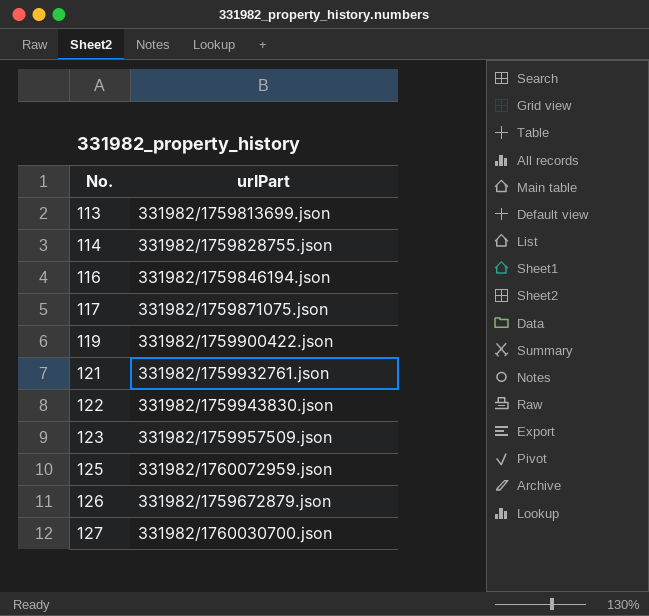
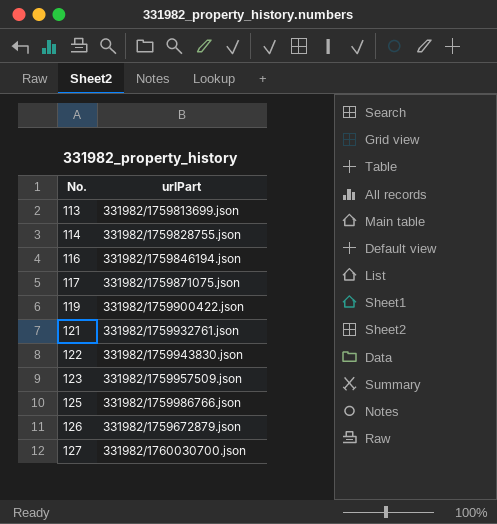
125 | urlPart: 331982/1760072959.json -> 331982/1759986766.json

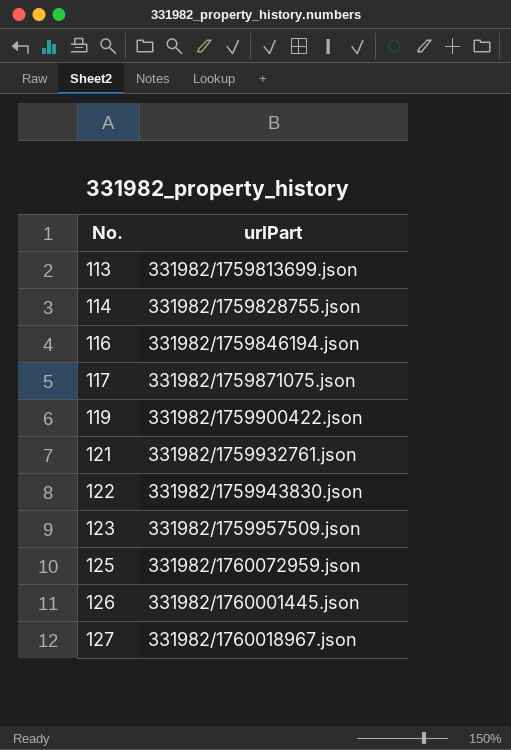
125 | urlPart: 331982/1759986766.json -> 331982/1760072959.json
126 | urlPart: 331982/1759672879.json -> 331982/1760001445.json
127 | urlPart: 331982/1760030700.json -> 331982/1760018967.json

